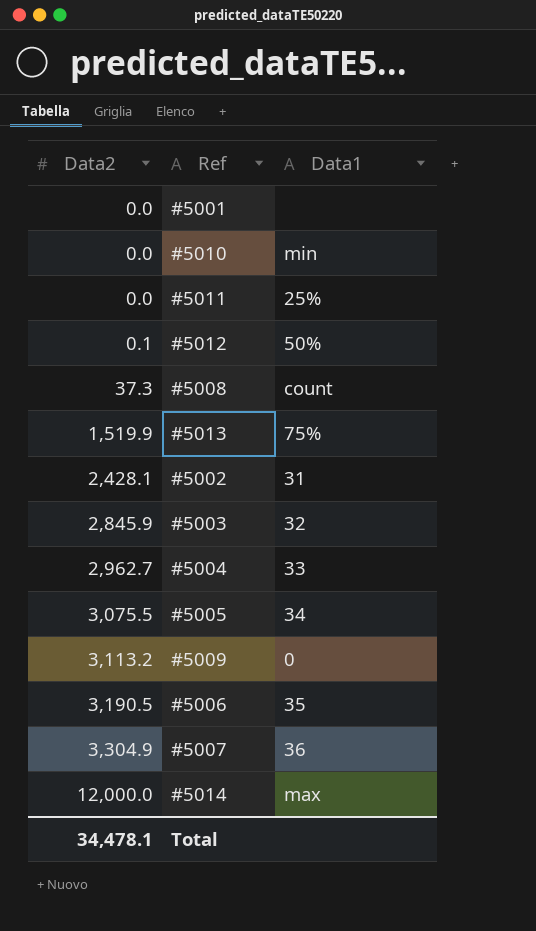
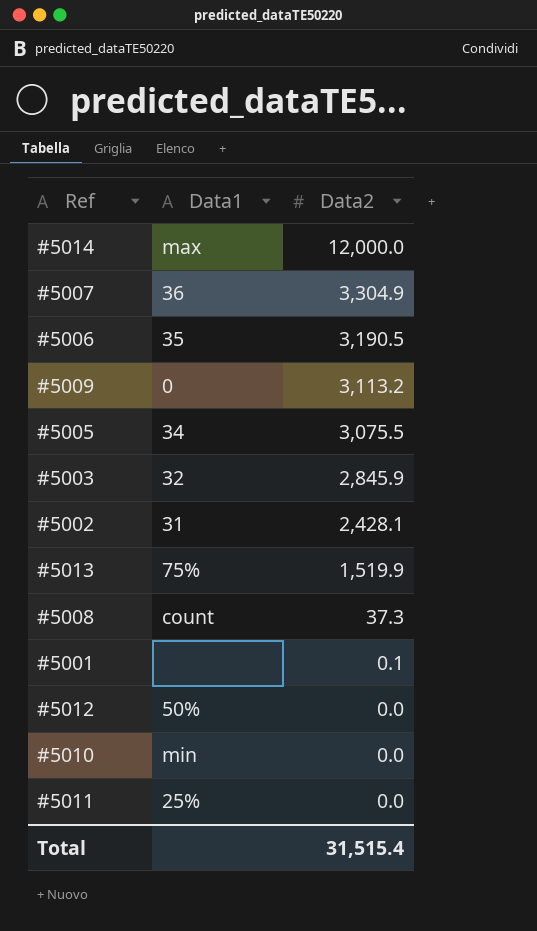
row order: Data2 ascending -> Data2 descending
column Data2 | position: 1 -> 3
row #5004: 2,962.7 | 33 -> none
#5001 | Data2: 0.0 -> 0.1
#5012 | Data2: 0.1 -> 0.0
Total | Data2: 34,478.1 -> 31,515.4

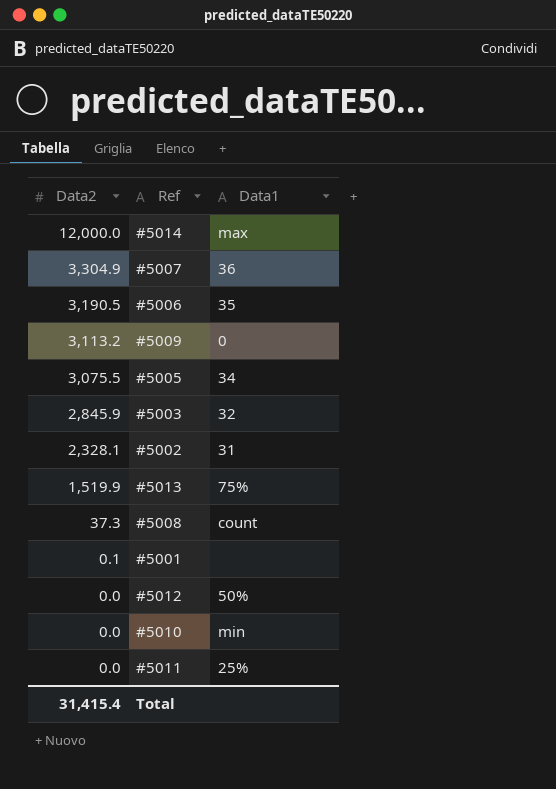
column Data2 | position: 3 -> 1
#5002 | Data2: 2,428.1 -> 2,328.1
Total | Data2: 31,515.4 -> 31,415.4

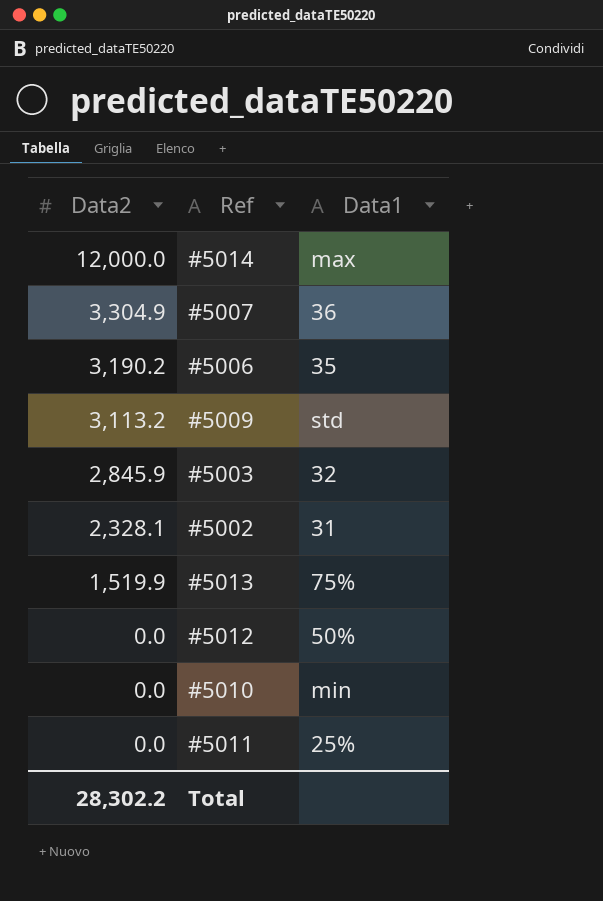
row #5005: 3,075.5 | 34 -> none
row #5008: 37.3 | count -> none
row #5001: 0.1 | none -> none
#5006 | Data2: 3,190.5 -> 3,190.2
#5009 | Data1: 0 -> std
Total | Data2: 31,415.4 -> 28,302.2

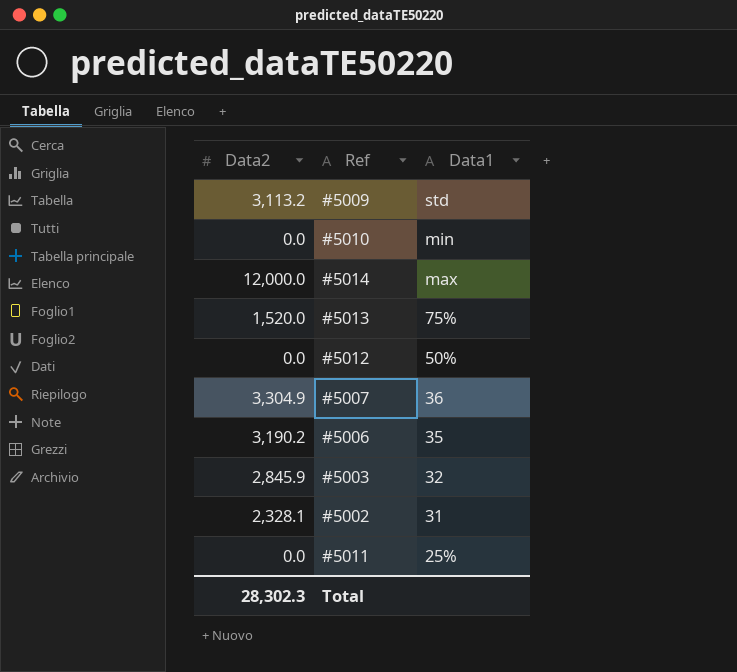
row order: Data2 descending -> Data1 descending
#5013 | Data2: 1,519.9 -> 1,520.0
Total | Data2: 28,302.2 -> 28,302.3

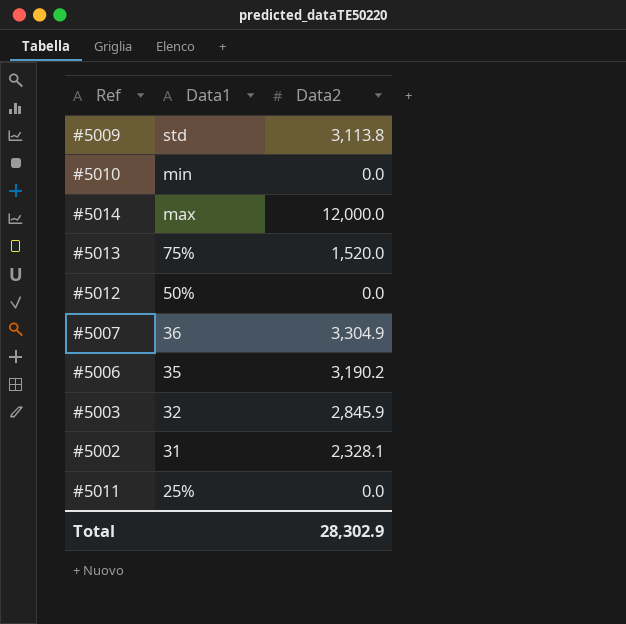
column Data2 | position: 1 -> 3
#5009 | Data2: 3,113.2 -> 3,113.8
Total | Data2: 28,302.3 -> 28,302.9

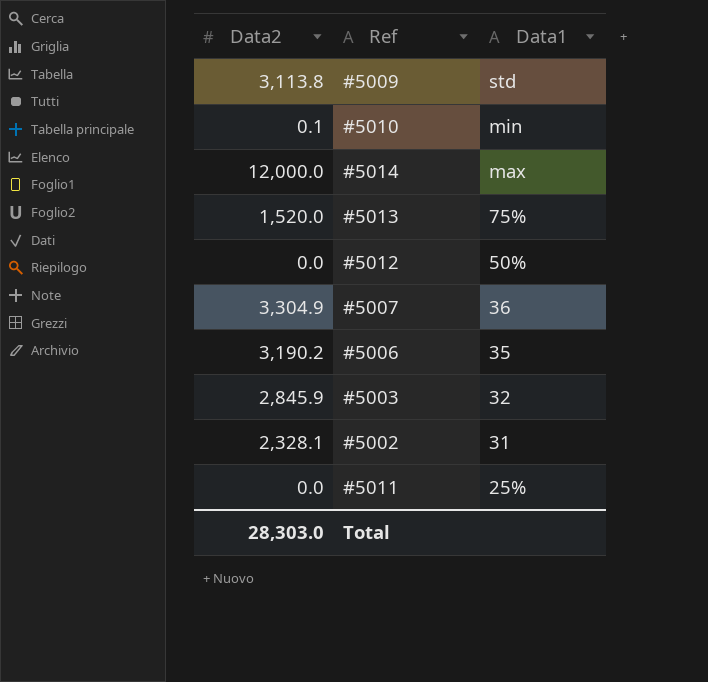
column Data2 | position: 3 -> 1
#5010 | Data2: 0.0 -> 0.1
Total | Data2: 28,302.9 -> 28,303.0

